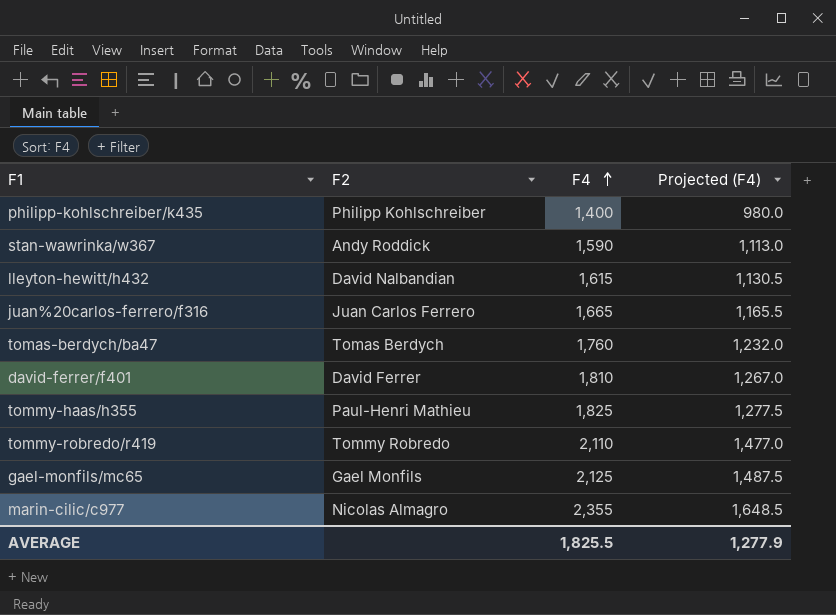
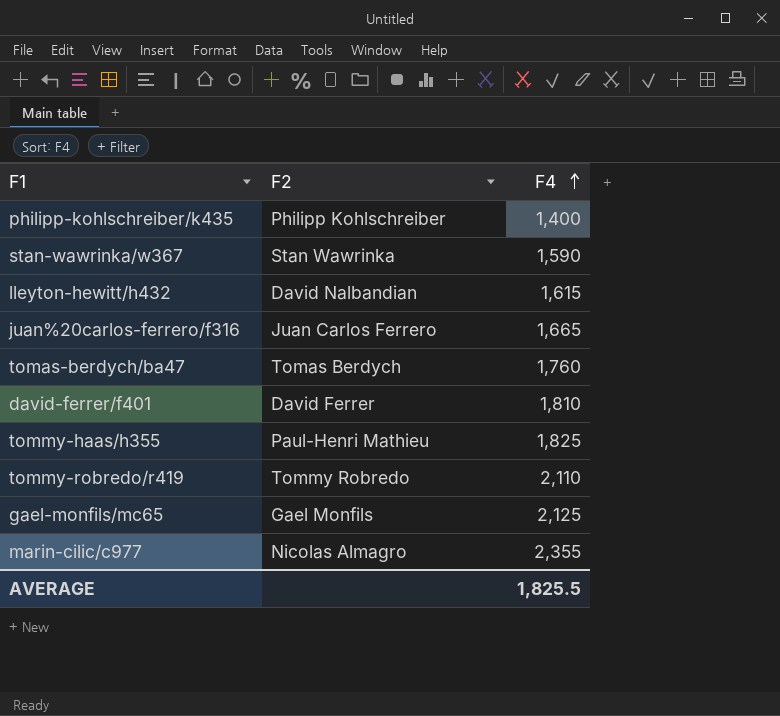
column Projected (F4) | formula: [F4] * 0.7 -> none
stan-wawrinka/w367 | F2: Andy Roddick -> Stan Wawrinka

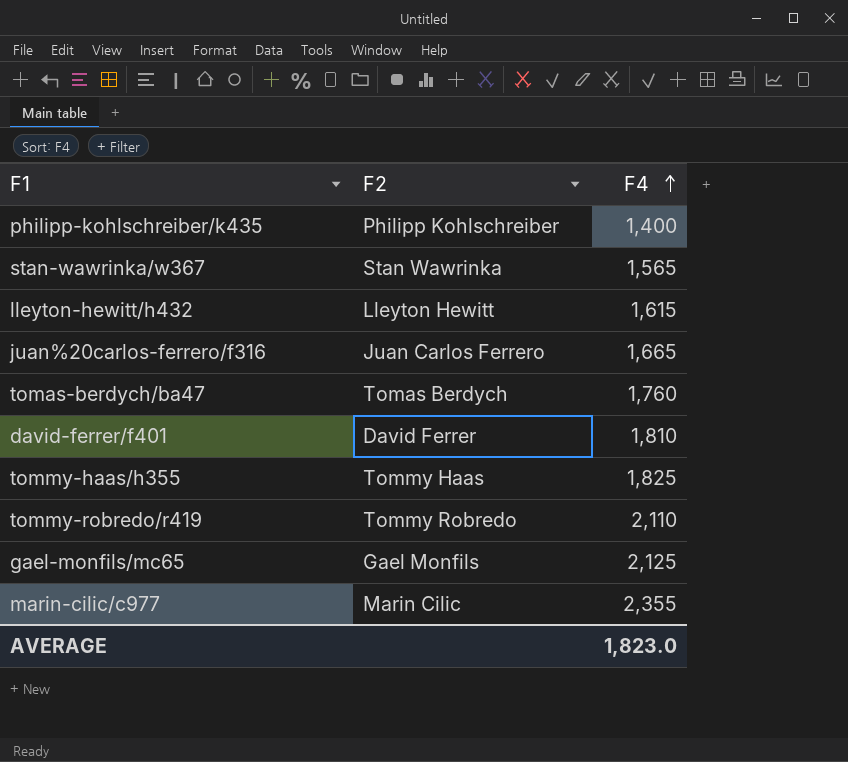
stan-wawrinka/w367 | F4: 1,590 -> 1,565
lleyton-hewitt/h432 | F2: David Nalbandian -> Lleyton Hewitt
tommy-haas/h355 | F2: Paul-Henri Mathieu -> Tommy Haas
marin-cilic/c977 | F2: Nicolas Almagro -> Marin Cilic
AVERAGE | F4: 1,825.5 -> 1,823.0

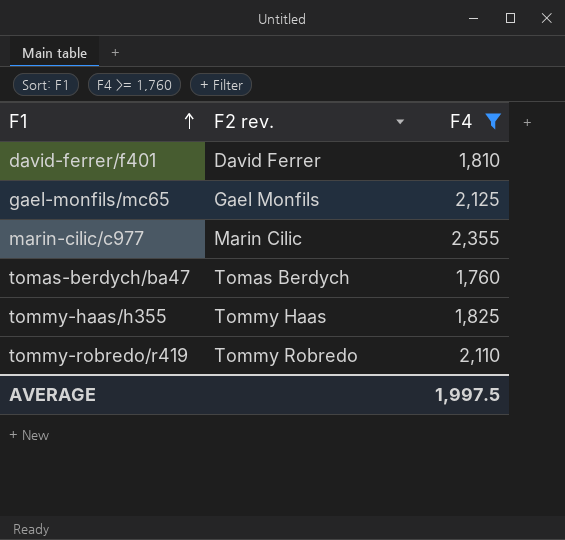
filter: none -> F4 >= 1,760
row order: F4 ascending -> F1 ascending
column name: F2 -> F2 rev.
AVERAGE | F4: 1,823.0 -> 1,997.5

